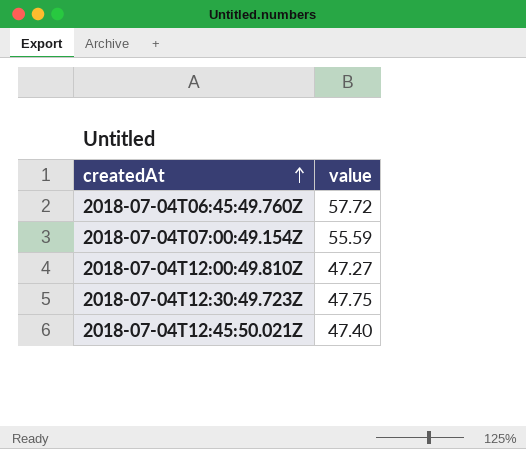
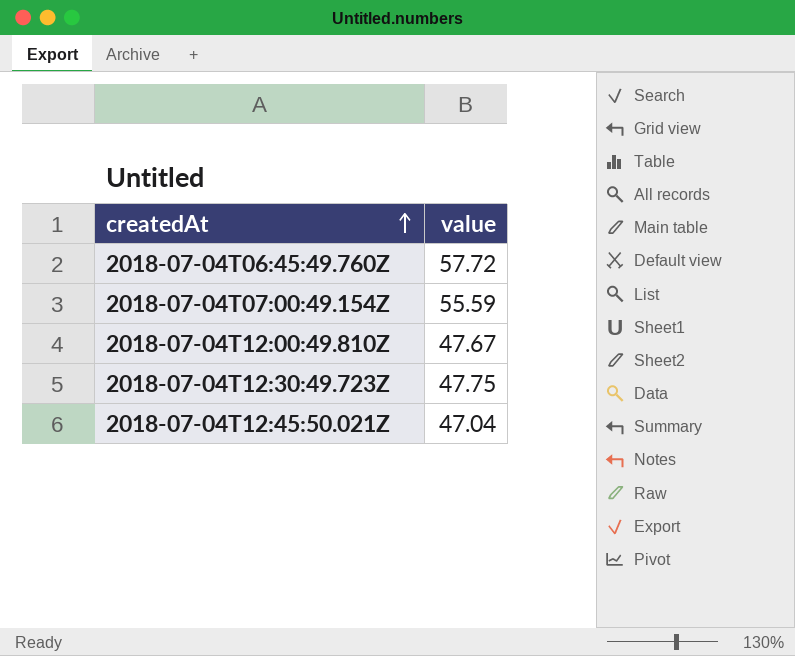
2018-07-04T12:00:49.810Z | value: 47.27 -> 47.67
2018-07-04T12:45:50.021Z | value: 47.40 -> 47.04

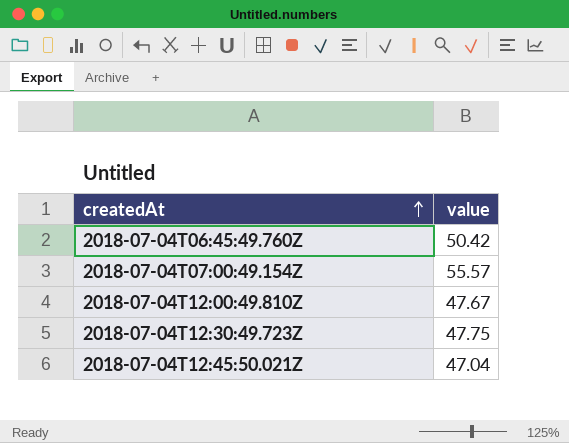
2018-07-04T06:45:49.760Z | value: 57.72 -> 50.42
2018-07-04T07:00:49.154Z | value: 55.59 -> 55.57

